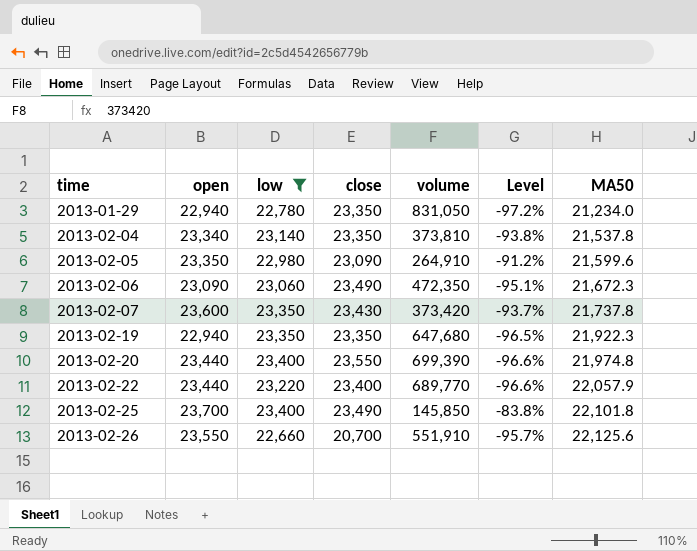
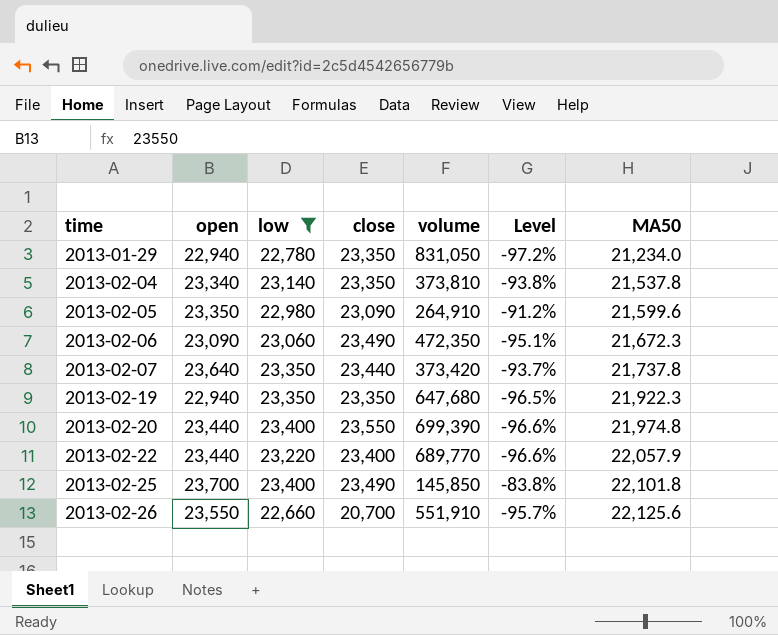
2013-02-07 | open: 23,600 -> 23,640
2013-02-07 | close: 23,430 -> 23,440

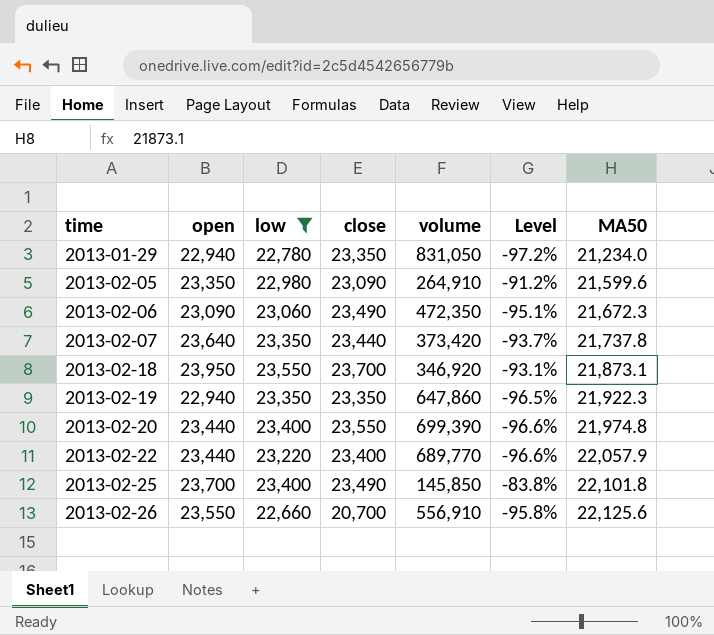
row 2013-02-04: 23,340 | 23,140 | 23,350 | 373,810 | -93.8% | 21,537.8 -> none
row 2013-02-18: none -> 23,950 | 23,550 | 23,700 | 346,920 | -93.1% | 21,873.1
2013-02-19 | volume: 647,680 -> 647,860
2013-02-26 | volume: 551,910 -> 556,910
2013-02-26 | Level: -95.7% -> -95.8%

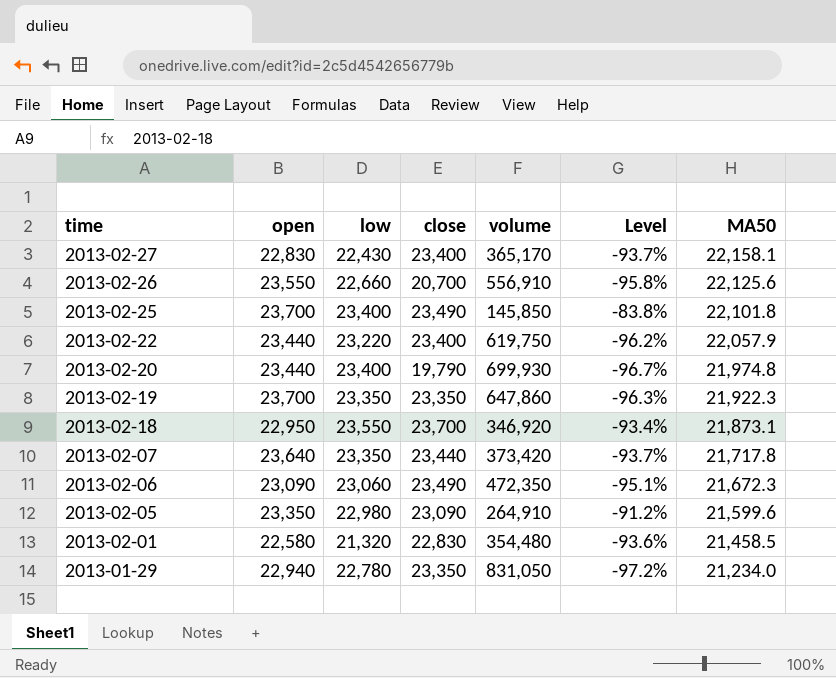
filter: low >= 22,660 -> none
row order: time ascending -> time descending
2013-02-22 | volume: 689,770 -> 619,750
2013-02-22 | Level: -96.6% -> -96.2%
2013-02-20 | close: 23,550 -> 19,790
2013-02-20 | volume: 699,390 -> 699,930
2013-02-20 | Level: -96.6% -> -96.7%
2013-02-19 | open: 22,940 -> 23,700
2013-02-19 | Level: -96.5% -> -96.3%
2013-02-18 | open: 23,950 -> 22,950
2013-02-18 | Level: -93.1% -> -93.4%
2013-02-07 | MA50: 21,737.8 -> 21,717.8

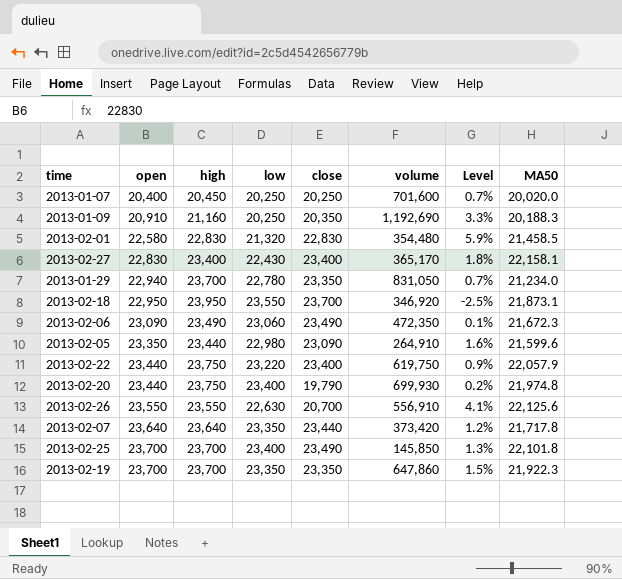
row order: time descending -> open ascending
column high | position: none -> 3
column Level | formula: ([open] - [volume]) / [volume] -> ([open] - [low]) / [low]
row 2013-01-07: none -> 20,400 | 20,450 | 20,250 | 20,250 | 701,600 | 0.7% | 20,020.0
row 2013-01-09: none -> 20,910 | 21,160 | 20,250 | 20,350 | 1,192,690 | 3.3% | 20,188.3
2013-02-26 | low: 22,660 -> 22,630

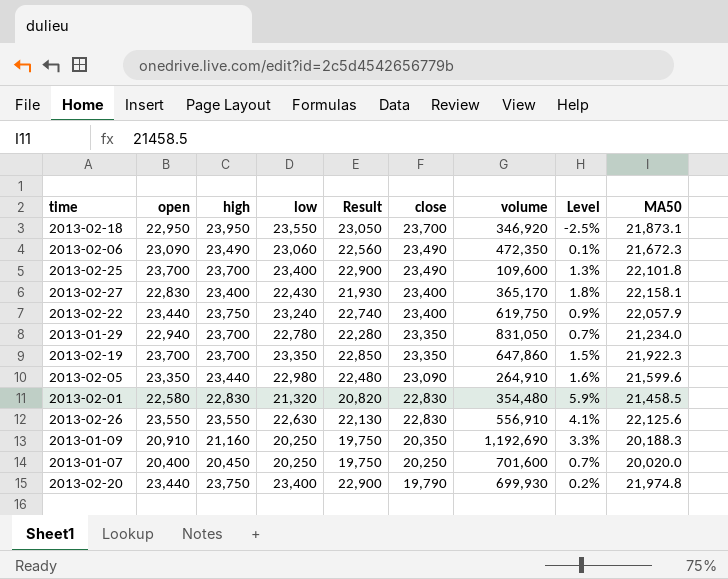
row order: open ascending -> close descending
column Result | formula: none -> [low] - 500
row 2013-02-07: 23,640 | 23,640 | 23,350 | 23,440 | 373,420 | 1.2% | 21,717.8 -> none
2013-02-25 | volume: 145,850 -> 109,600
2013-02-22 | low: 23,220 -> 23,240
2013-02-26 | close: 20,700 -> 22,830

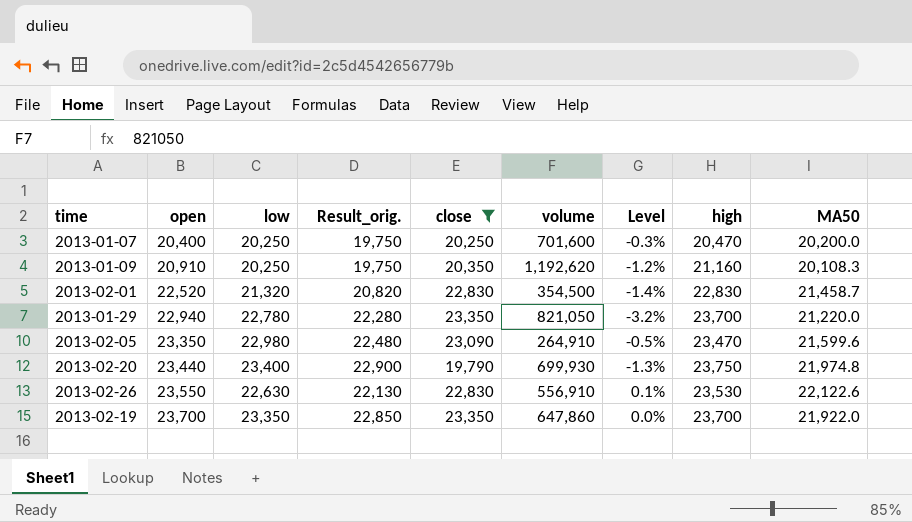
filter: none -> close <= 23,350
row order: close descending -> open ascending
column name: Result -> Result_orig.
column Level | formula: ([open] - [low]) / [low] -> ([open] - [high]) / [high]
column high | position: 3 -> 8
2013-01-07 | high: 20,450 -> 20,470
2013-01-07 | MA50: 20,020.0 -> 20,200.0
2013-01-09 | volume: 1,192,690 -> 1,192,620
2013-01-09 | MA50: 20,188.3 -> 20,108.3
2013-02-01 | open: 22,580 -> 22,520
2013-02-01 | volume: 354,480 -> 354,500
2013-02-01 | MA50: 21,458.5 -> 21,458.7
2013-01-29 | volume: 831,050 -> 821,050
2013-01-29 | MA50: 21,234.0 -> 21,220.0
2013-02-05 | high: 23,440 -> 23,470
2013-02-26 | high: 23,550 -> 23,530
2013-02-26 | MA50: 22,125.6 -> 22,122.6
2013-02-19 | MA50: 21,922.3 -> 21,922.0

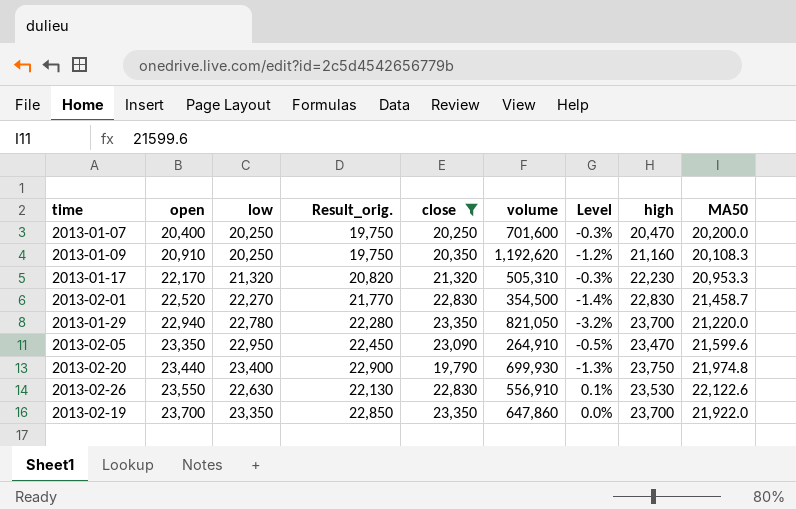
row 2013-01-17: none -> 22,170 | 21,320 | 20,820 | 21,320 | 505,310 | -0.3% | 22,230 | 20,953.3
2013-02-01 | low: 21,320 -> 22,270
2013-02-01 | Result_orig.: 20,820 -> 21,770
2013-02-05 | low: 22,980 -> 22,950
2013-02-05 | Result_orig.: 22,480 -> 22,450

